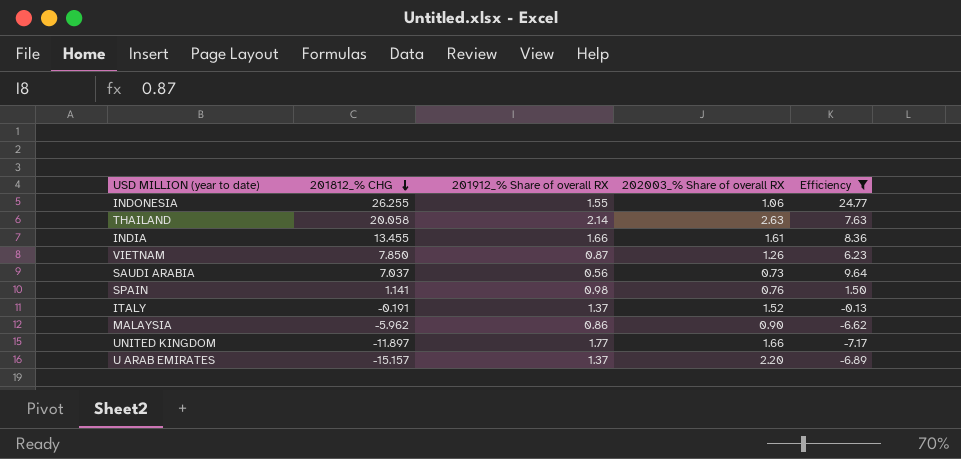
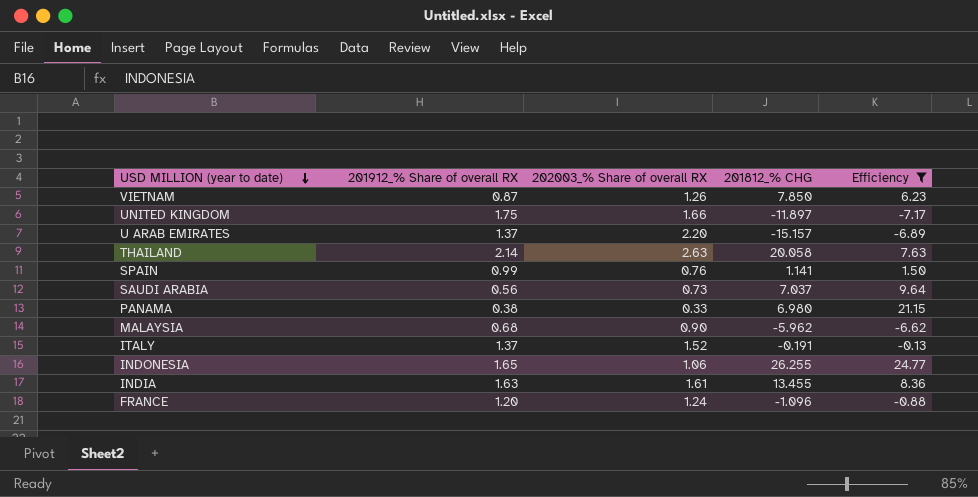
row order: 201812_% CHG descending -> USD MILLION (year to date) descending
column 201812_% CHG | position: 2 -> 4
UNITED KINGDOM | 201912_% Share of overall RX: 1.77 -> 1.75
SPAIN | 201912_% Share of overall RX: 0.98 -> 0.99
row PANAMA: none -> 0.38 | 0.33 | 6.980 | 21.15
MALAYSIA | 201912_% Share of overall RX: 0.86 -> 0.68
INDONESIA | 201912_% Share of overall RX: 1.55 -> 1.65
INDIA | 201912_% Share of overall RX: 1.66 -> 1.63
row FRANCE: none -> 1.20 | 1.24 | -1.096 | -0.88

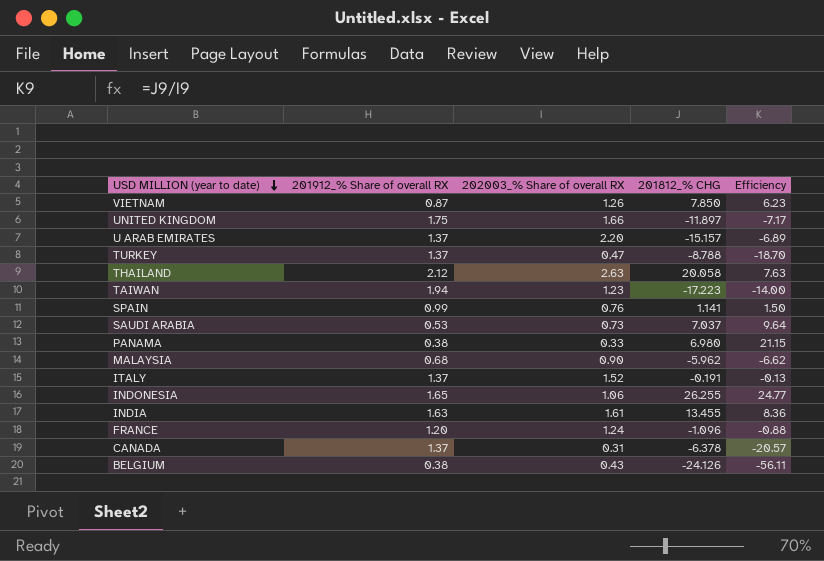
filter: Efficiency >= -7.17 -> none
THAILAND | 201912_% Share of overall RX: 2.14 -> 2.12
SAUDI ARABIA | 201912_% Share of overall RX: 0.56 -> 0.53

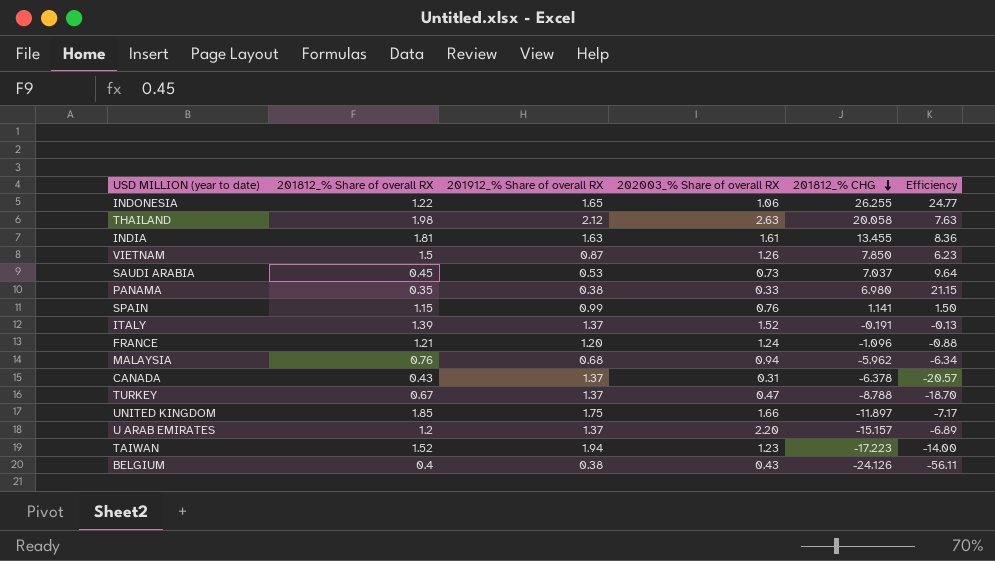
row order: USD MILLION (year to date) descending -> 201812_% CHG descending
column 201812_% Share of overall RX | position: none -> 2
MALAYSIA | 202003_% Share of overall RX: 0.90 -> 0.94
MALAYSIA | Efficiency: -6.62 -> -6.34

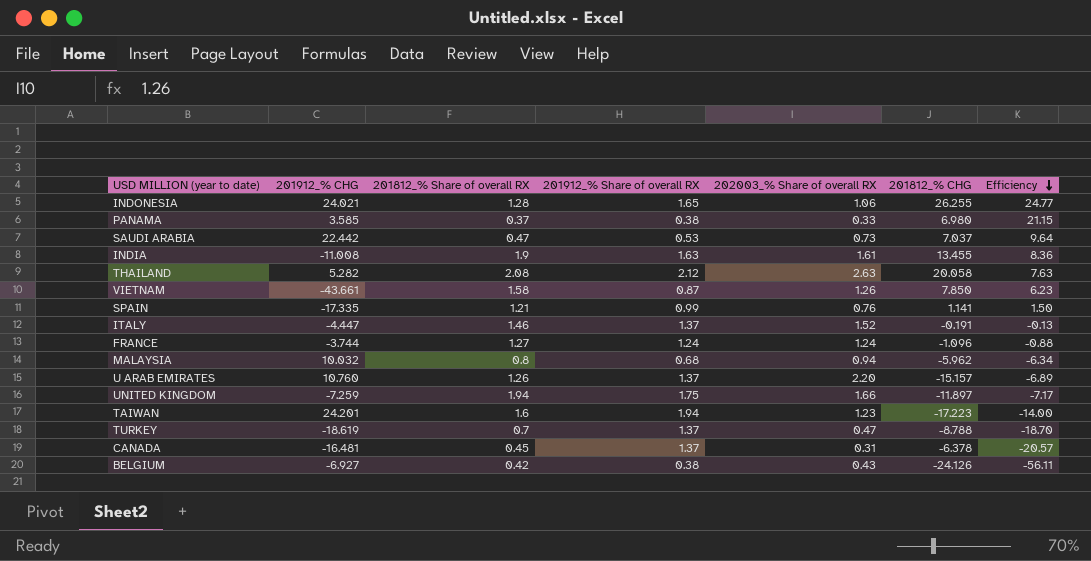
row order: 201812_% CHG descending -> Efficiency descending
column 201912_% CHG | position: none -> 2
INDONESIA | 201812_% Share of overall RX: 1.22 -> 1.28
PANAMA | 201812_% Share of overall RX: 0.35 -> 0.37
SAUDI ARABIA | 201812_% Share of overall RX: 0.45 -> 0.47
INDIA | 201812_% Share of overall RX: 1.81 -> 1.9
THAILAND | 201812_% Share of overall RX: 1.98 -> 2.08
VIETNAM | 201812_% Share of overall RX: 1.5 -> 1.58
SPAIN | 201812_% Share of overall RX: 1.15 -> 1.21
ITALY | 201812_% Share of overall RX: 1.39 -> 1.46
FRANCE | 201812_% Share of overall RX: 1.21 -> 1.27
FRANCE | 201912_% Share of overall RX: 1.20 -> 1.24
MALAYSIA | 201812_% Share of overall RX: 0.76 -> 0.8
U ARAB EMIRATES | 201812_% Share of overall RX: 1.2 -> 1.26
UNITED KINGDOM | 201812_% Share of overall RX: 1.85 -> 1.94
TAIWAN | 201812_% Share of overall RX: 1.52 -> 1.6
TURKEY | 201812_% Share of overall RX: 0.67 -> 0.7
CANADA | 201812_% Share of overall RX: 0.43 -> 0.45
BELGIUM | 201812_% Share of overall RX: 0.4 -> 0.42

